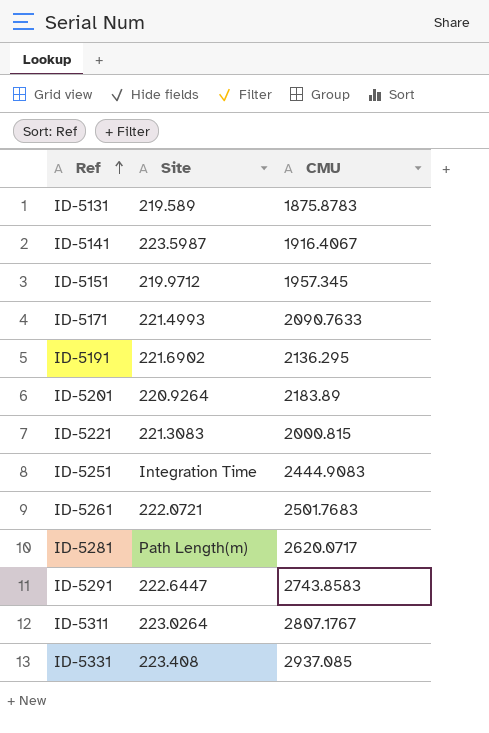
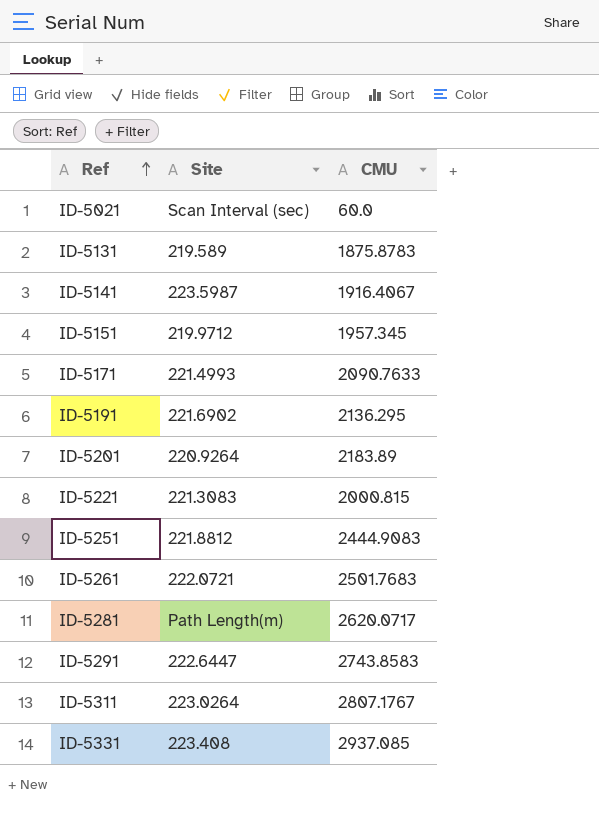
row ID-5021: none -> Scan Interval (sec) | 60.0
ID-5251 | Site: Integration Time -> 221.8812

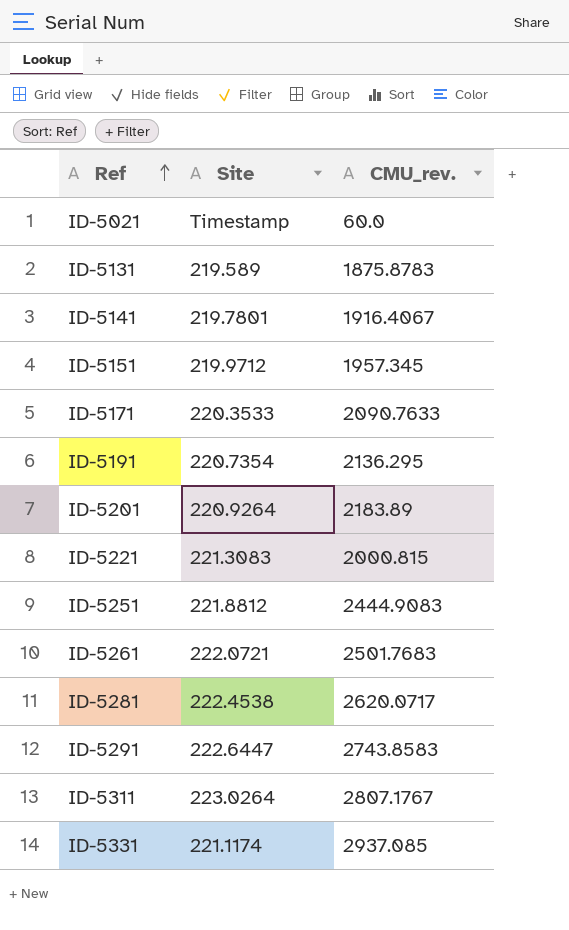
column name: CMU -> CMU_rev.
ID-5021 | Site: Scan Interval (sec) -> Timestamp
ID-5141 | Site: 223.5987 -> 219.7801
ID-5171 | Site: 221.4993 -> 220.3533
ID-5191 | Site: 221.6902 -> 220.7354
ID-5281 | Site: Path Length(m) -> 222.4538
ID-5331 | Site: 223.408 -> 221.1174

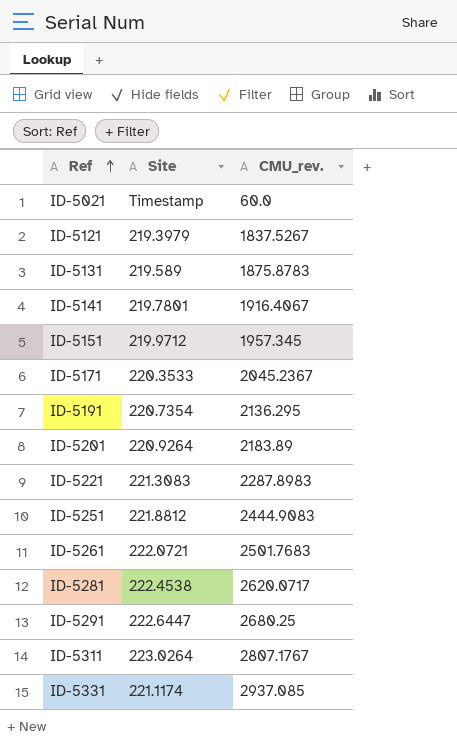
row ID-5121: none -> 219.3979 | 1837.5267
ID-5171 | CMU_rev.: 2090.7633 -> 2045.2367
ID-5221 | CMU_rev.: 2000.815 -> 2287.8983
ID-5291 | CMU_rev.: 2743.8583 -> 2680.25

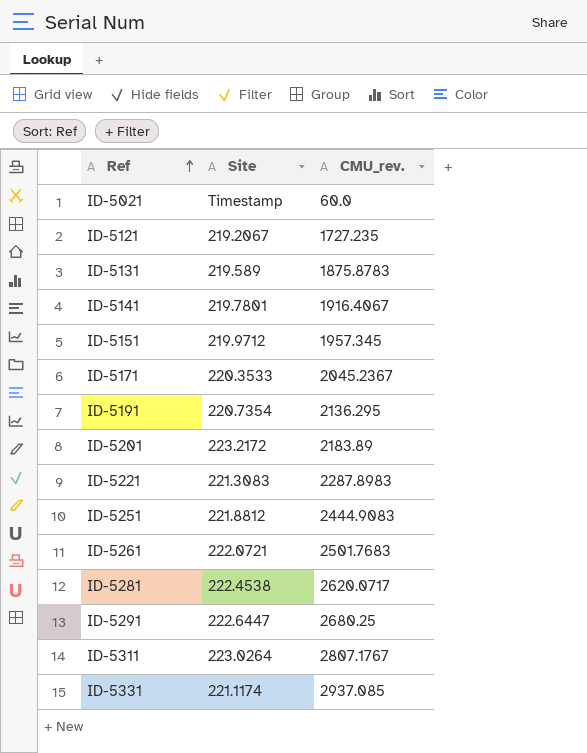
ID-5121 | Site: 219.3979 -> 219.2067
ID-5121 | CMU_rev.: 1837.5267 -> 1727.235
ID-5201 | Site: 220.9264 -> 223.2172

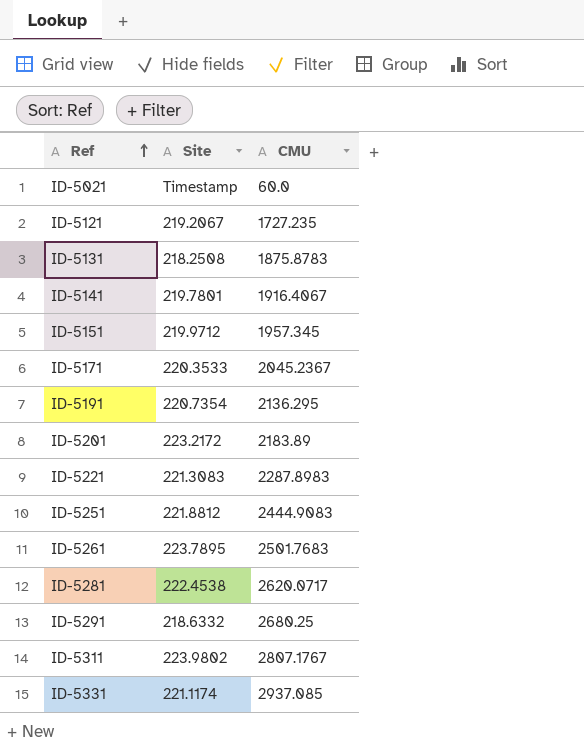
column name: CMU_rev. -> CMU
ID-5131 | Site: 219.589 -> 218.2508
ID-5261 | Site: 222.0721 -> 223.7895
ID-5291 | Site: 222.6447 -> 218.6332
ID-5311 | Site: 223.0264 -> 223.9802

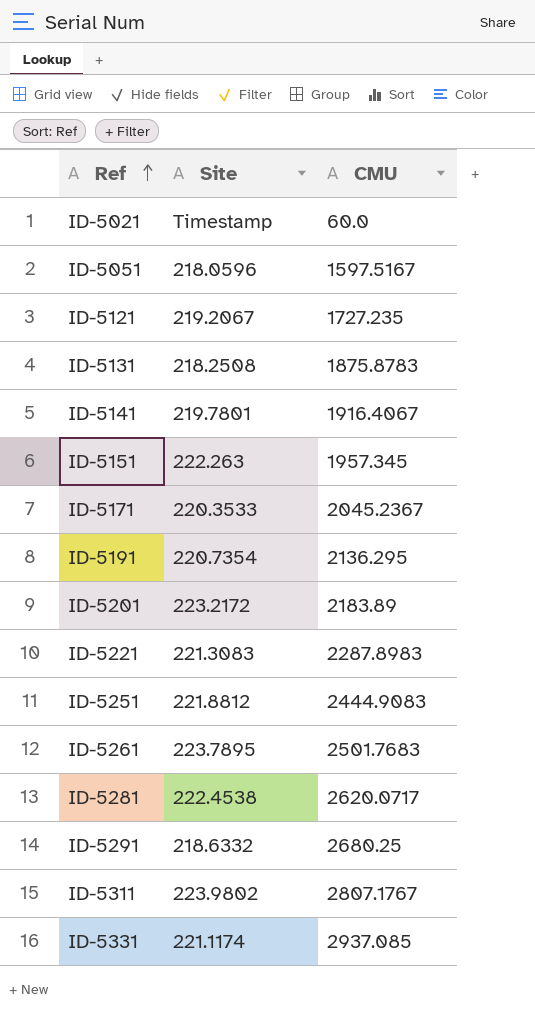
row ID-5051: none -> 218.0596 | 1597.5167
ID-5151 | Site: 219.9712 -> 222.263

